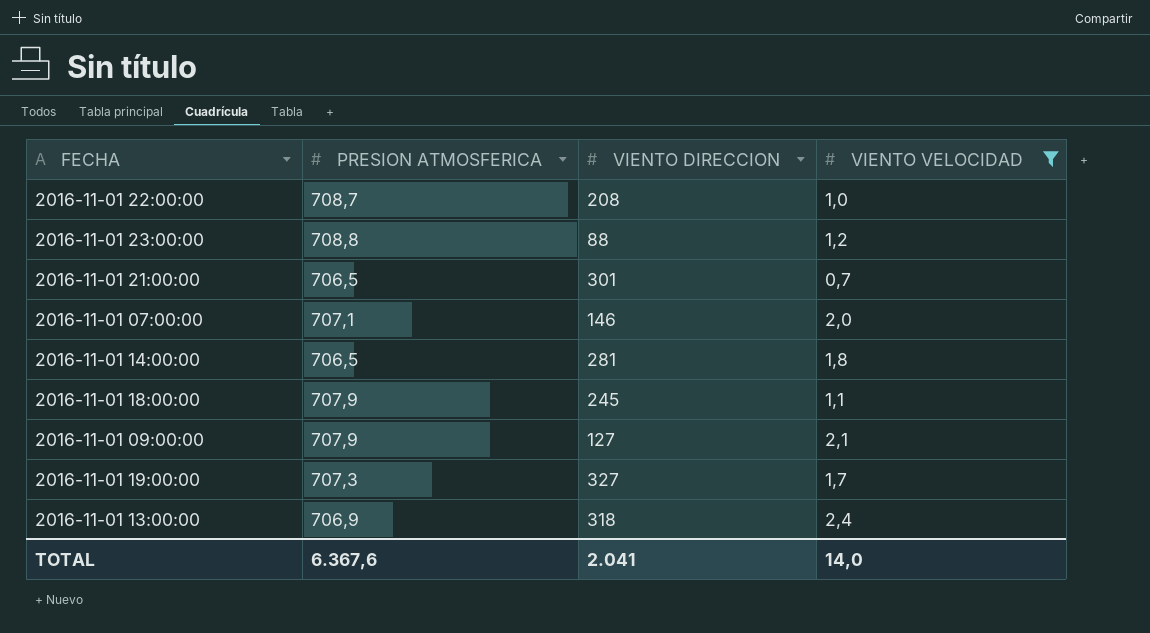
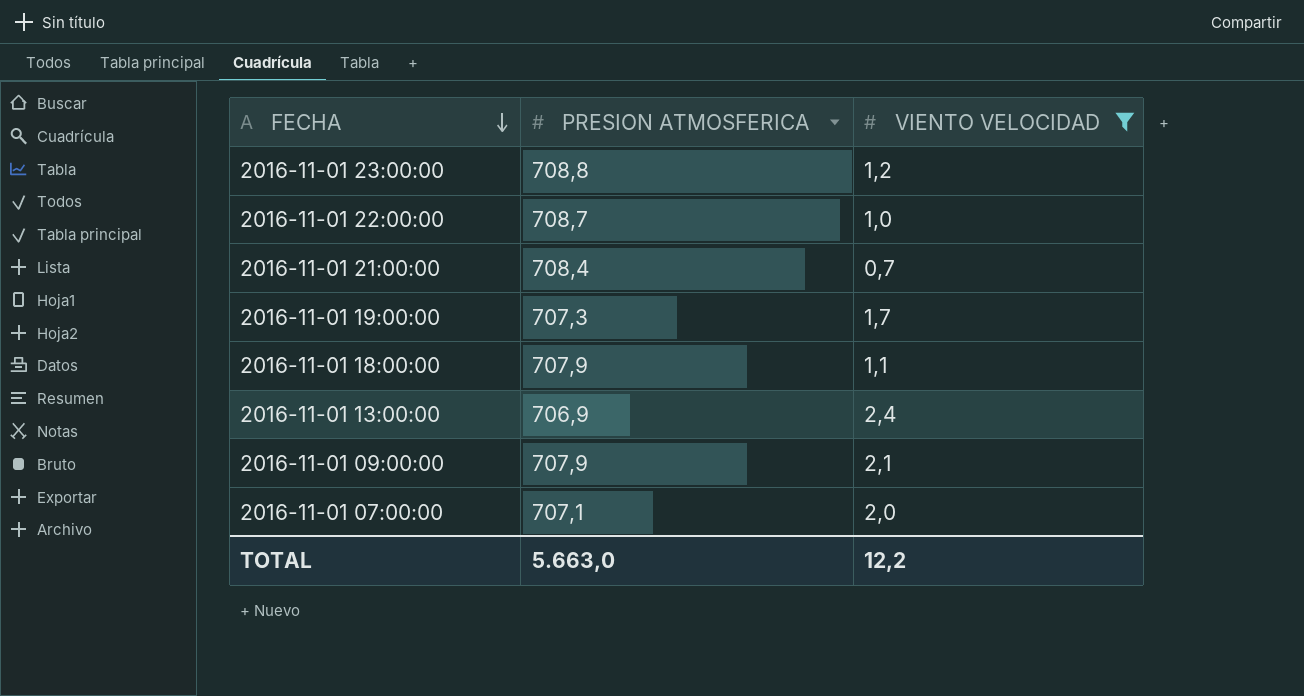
row order: none -> FECHA descending
column VIENTO DIRECCION | position: 3 -> none
row 2016-11-01 14:00:00: 706,5 | 281 | 1,8 -> none
2016-11-01 21:00:00 | PRESION ATMOSFERICA: 706,5 -> 708,4
TOTAL | PRESION ATMOSFERICA: 6.367,6 -> 5.663,0
TOTAL | VIENTO VELOCIDAD: 14,0 -> 12,2

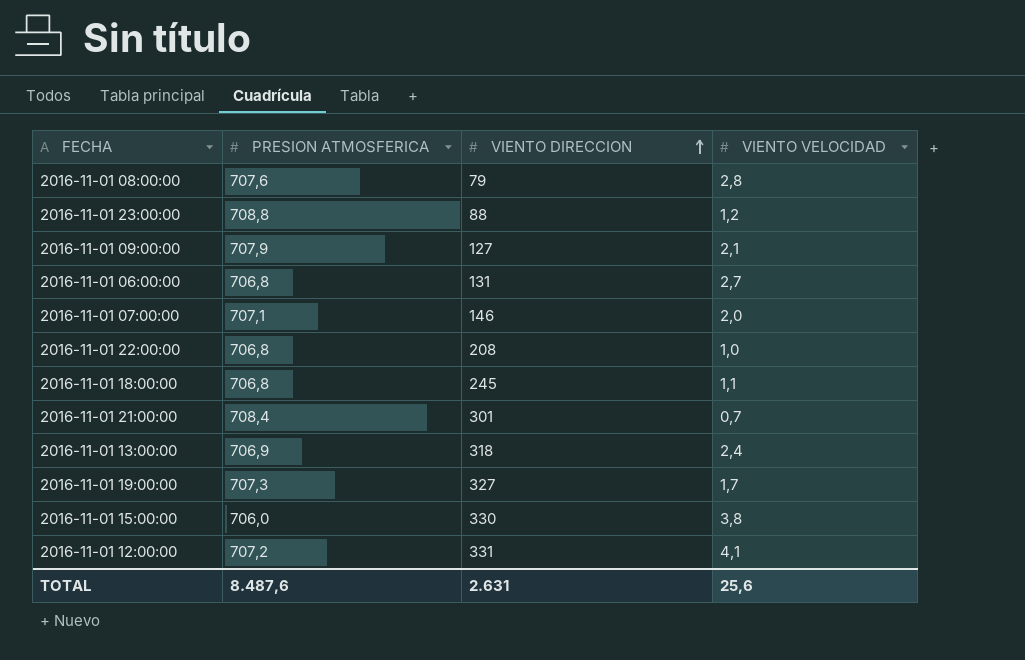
filter: VIENTO VELOCIDAD <= 2,4 -> none
row order: FECHA descending -> VIENTO DIRECCION ascending
column VIENTO DIRECCION | position: none -> 3
2016-11-01 22:00:00 | PRESION ATMOSFERICA: 708,7 -> 706,8
2016-11-01 18:00:00 | PRESION ATMOSFERICA: 707,9 -> 706,8
TOTAL | PRESION ATMOSFERICA: 5.663,0 -> 8.487,6
TOTAL | VIENTO VELOCIDAD: 12,2 -> 25,6

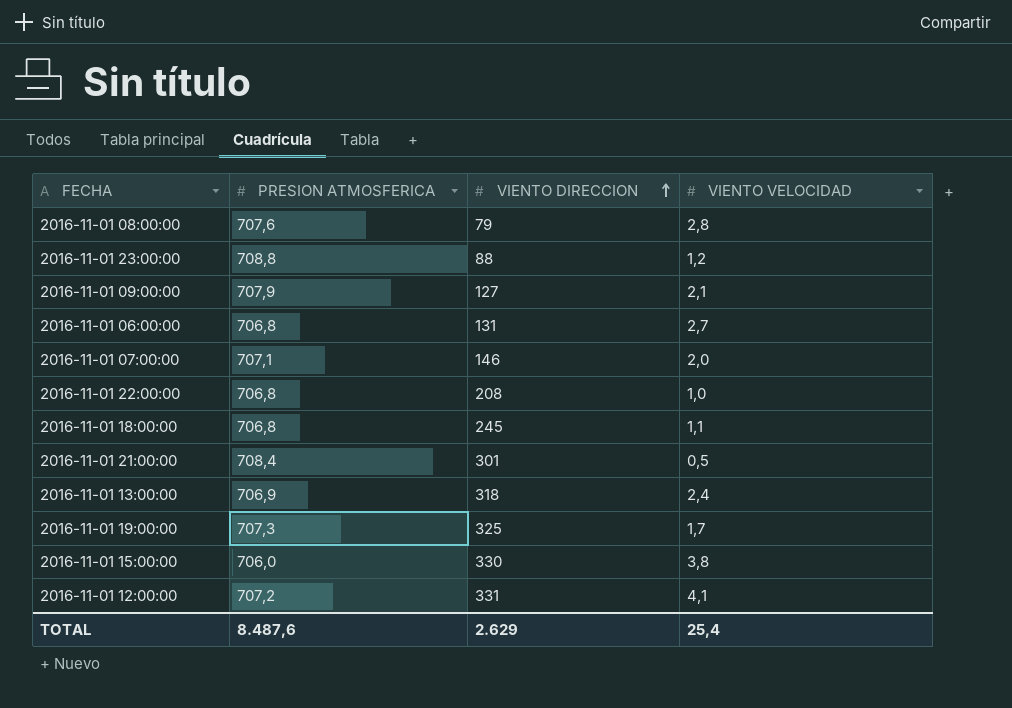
2016-11-01 21:00:00 | VIENTO VELOCIDAD: 0,7 -> 0,5
2016-11-01 19:00:00 | VIENTO DIRECCION: 327 -> 325
TOTAL | VIENTO DIRECCION: 2.631 -> 2.629
TOTAL | VIENTO VELOCIDAD: 25,6 -> 25,4

